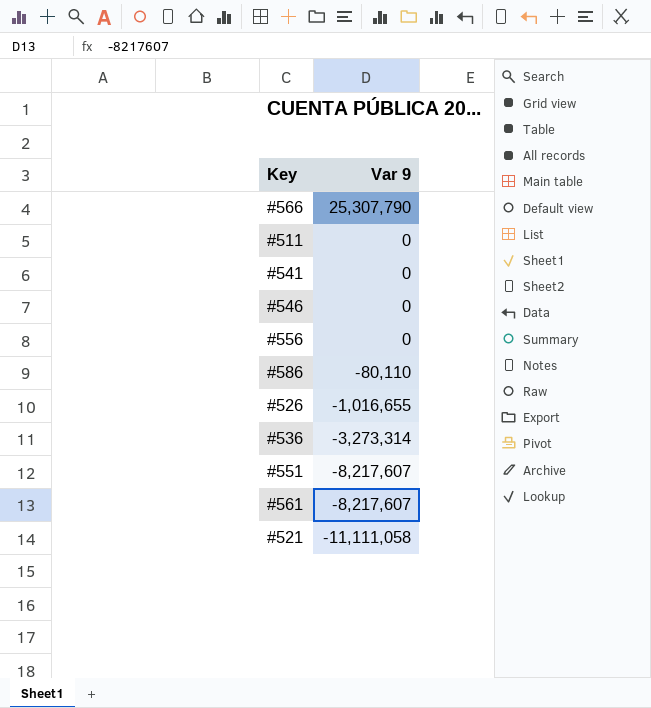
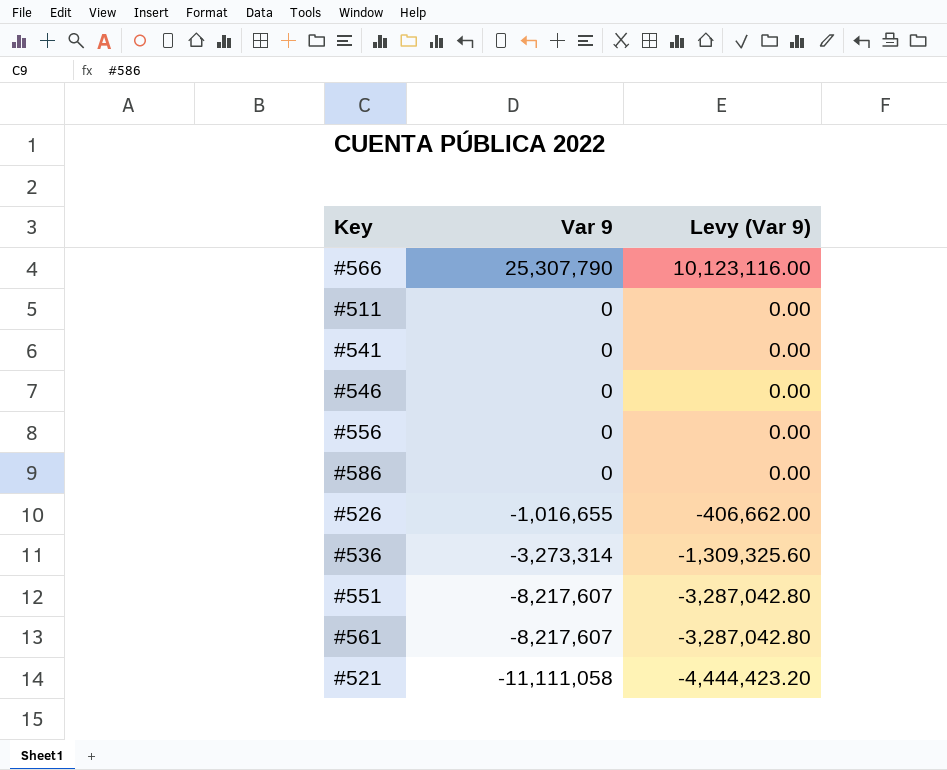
column Levy (Var 9) | formula: none -> [Var 9] * 0.4
#586 | Var 9: -80,110 -> 0

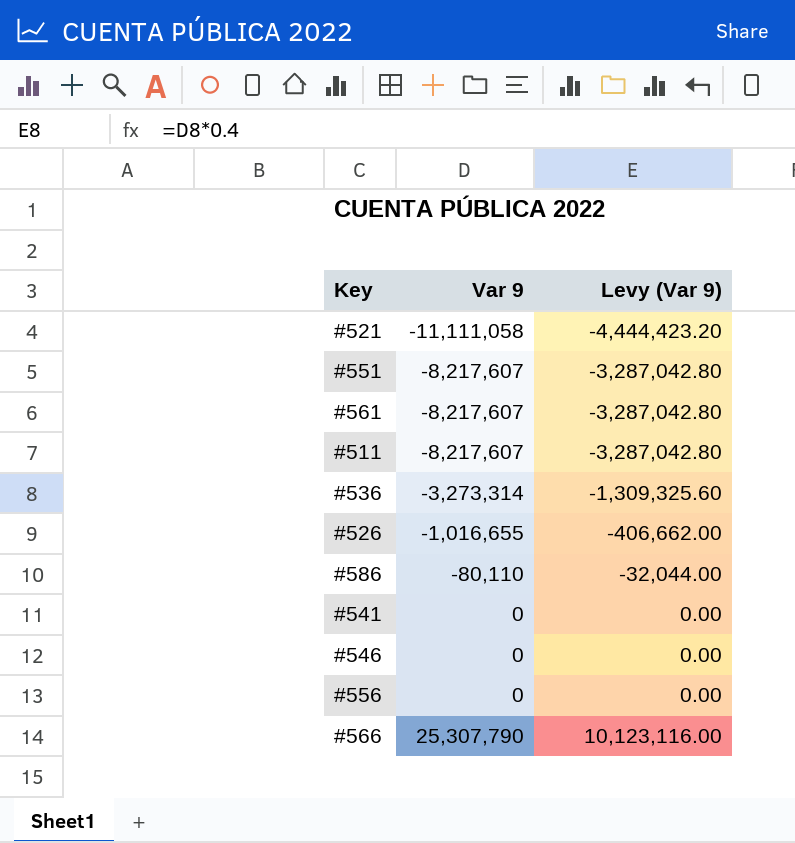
row order: Var 9 descending -> Var 9 ascending
#511 | Var 9: 0 -> -8,217,607
#511 | Levy (Var 9): 0.00 -> -3,287,042.80
#586 | Var 9: 0 -> -80,110
#586 | Levy (Var 9): 0.00 -> -32,044.00

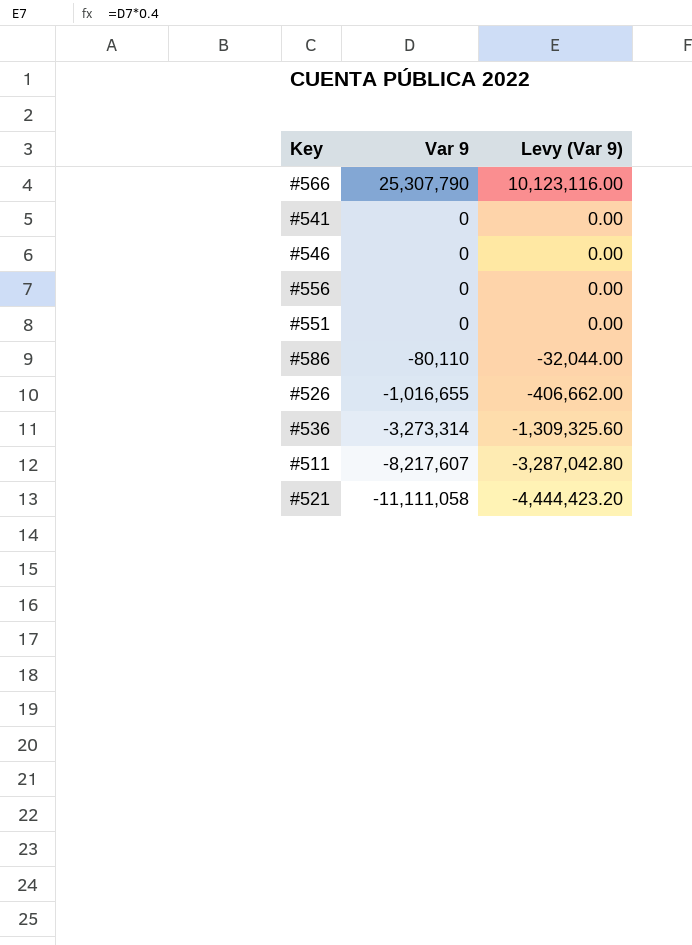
row order: Var 9 ascending -> Var 9 descending
row #561: -8,217,607 | -3,287,042.80 -> none
#551 | Var 9: -8,217,607 -> 0
#551 | Levy (Var 9): -3,287,042.80 -> 0.00

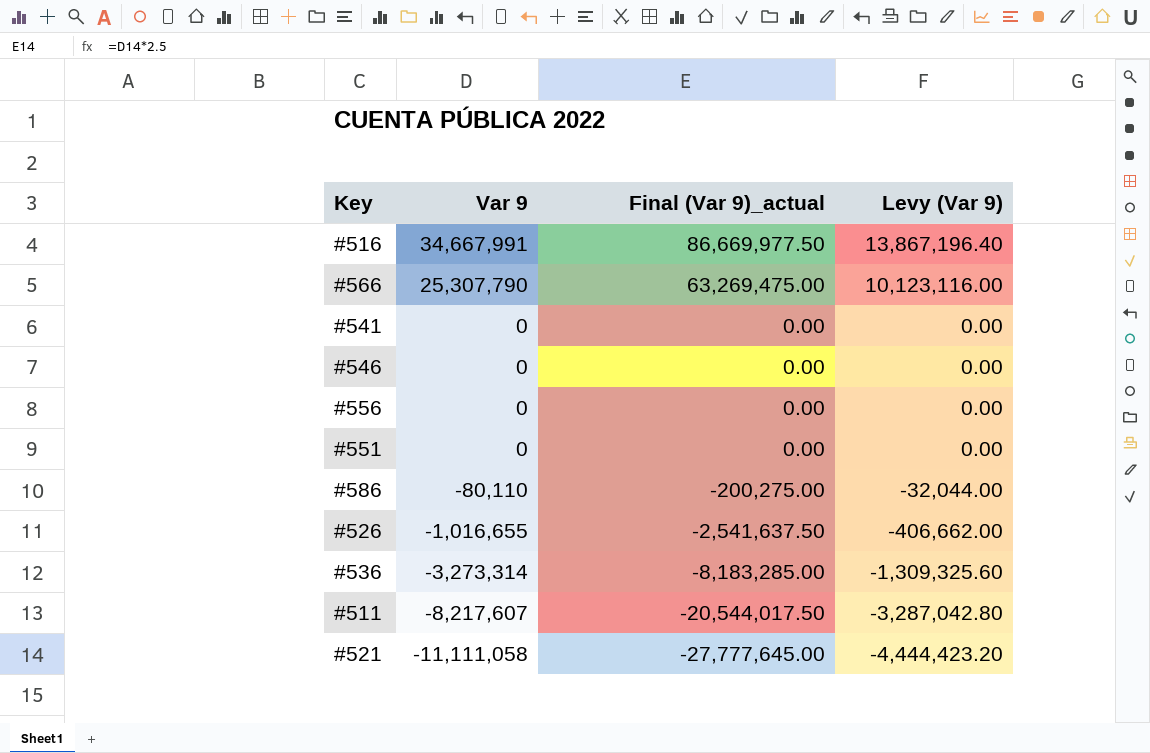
column Final (Var 9)_actual | formula: none -> [Var 9] * 2.5
row #516: none -> 34,667,991 | 86,669,977.50 | 13,867,196.40

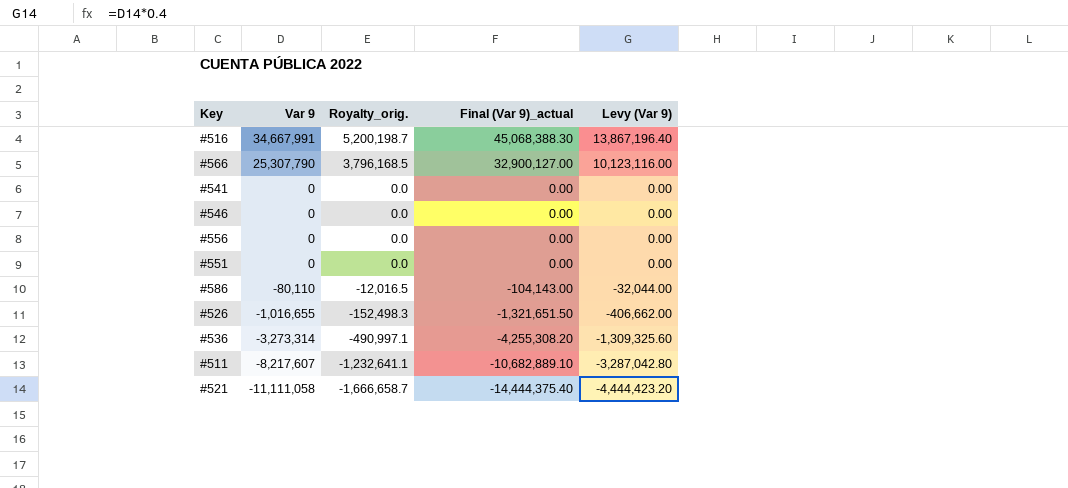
column Royalty_orig. | formula: none -> [Var 9] * 0.15
column Final (Var 9)_actual | formula: [Var 9] * 2.5 -> [Var 9] * 1.3

